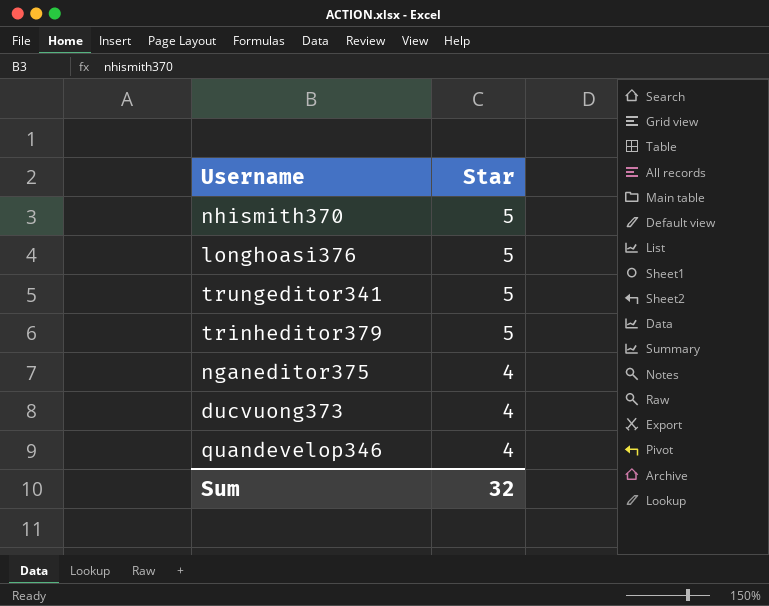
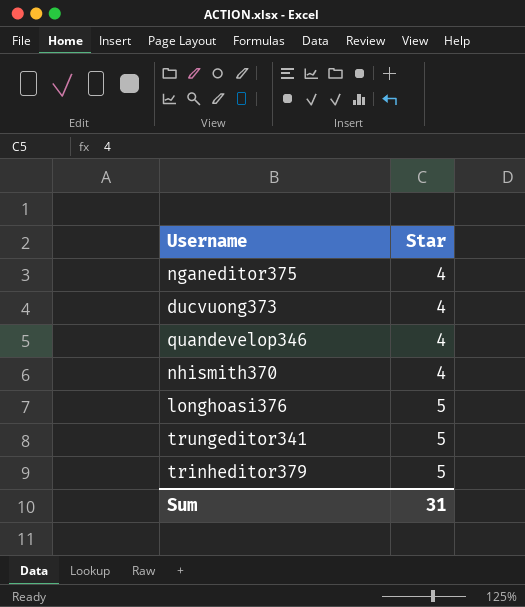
row order: Star descending -> Star ascending
nhismith370 | Star: 5 -> 4
Sum | Star: 32 -> 31

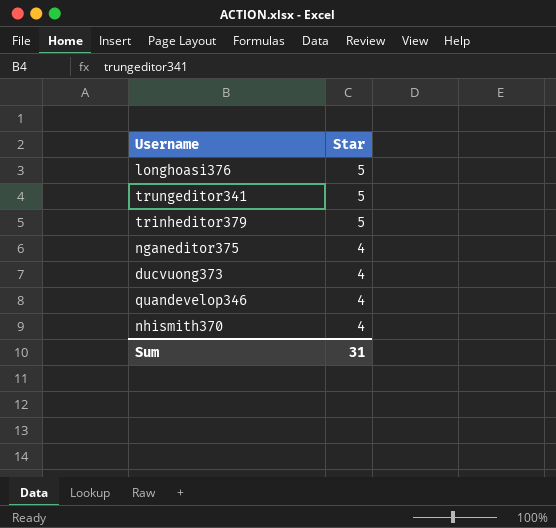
row order: Star ascending -> Star descending

